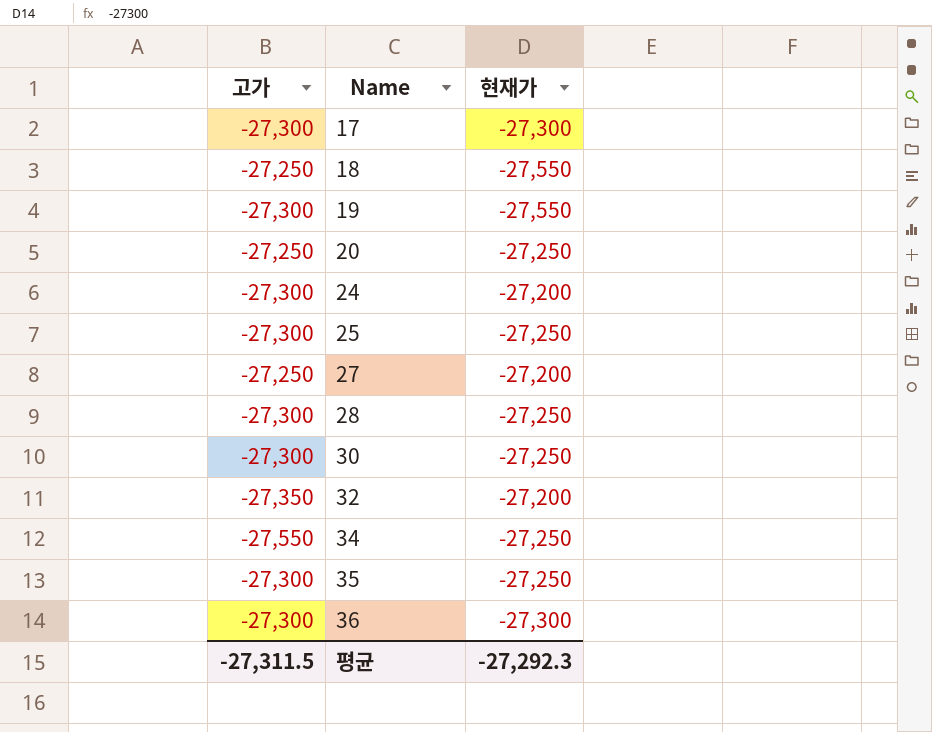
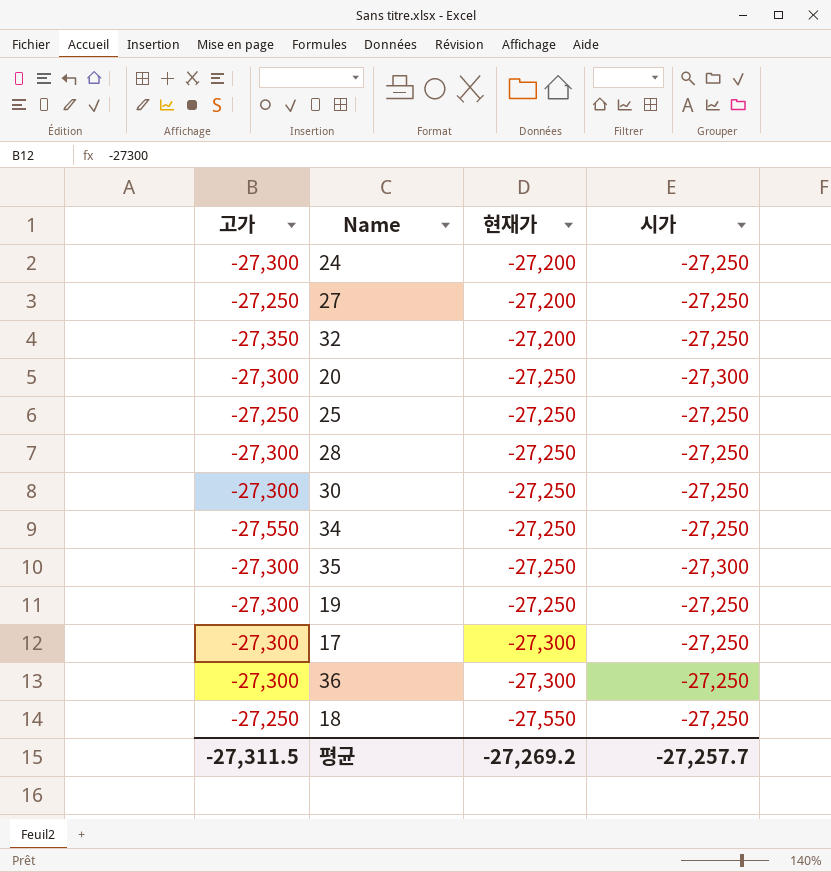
row order: Name ascending -> 현재가 descending
column 시가 | position: none -> 4
20 | 고가: -27,250 -> -27,300
25 | 고가: -27,300 -> -27,250
19 | 현재가: -27,550 -> -27,250
평균 | 현재가: -27,292.3 -> -27,269.2

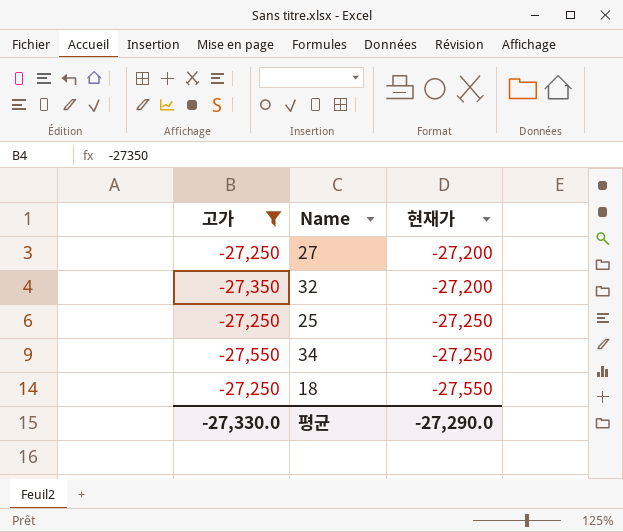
filter: none -> 고가 != -27,300
column 시가 | position: 4 -> none
평균 | 고가: -27,311.5 -> -27,330.0
평균 | 현재가: -27,269.2 -> -27,290.0

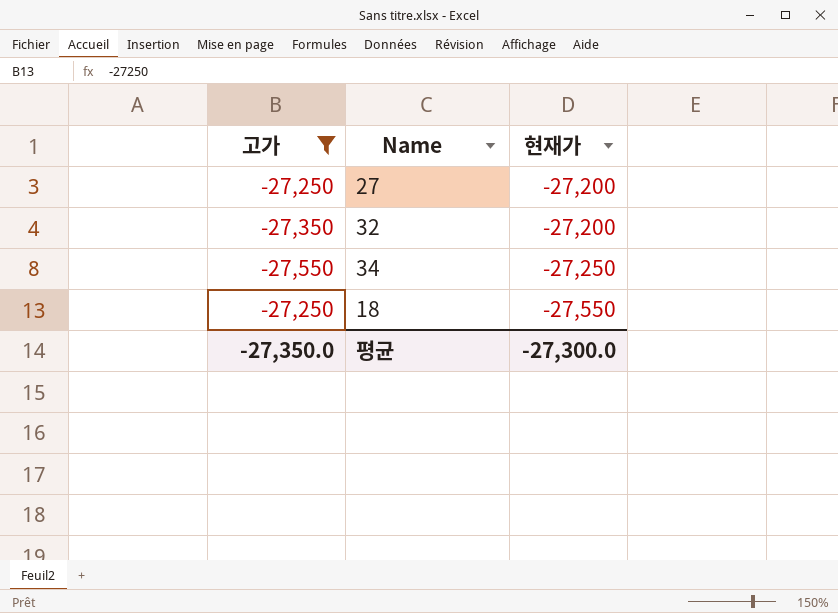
row 25: -27,250 | -27,250 -> none
평균 | 고가: -27,330.0 -> -27,350.0
평균 | 현재가: -27,290.0 -> -27,300.0

